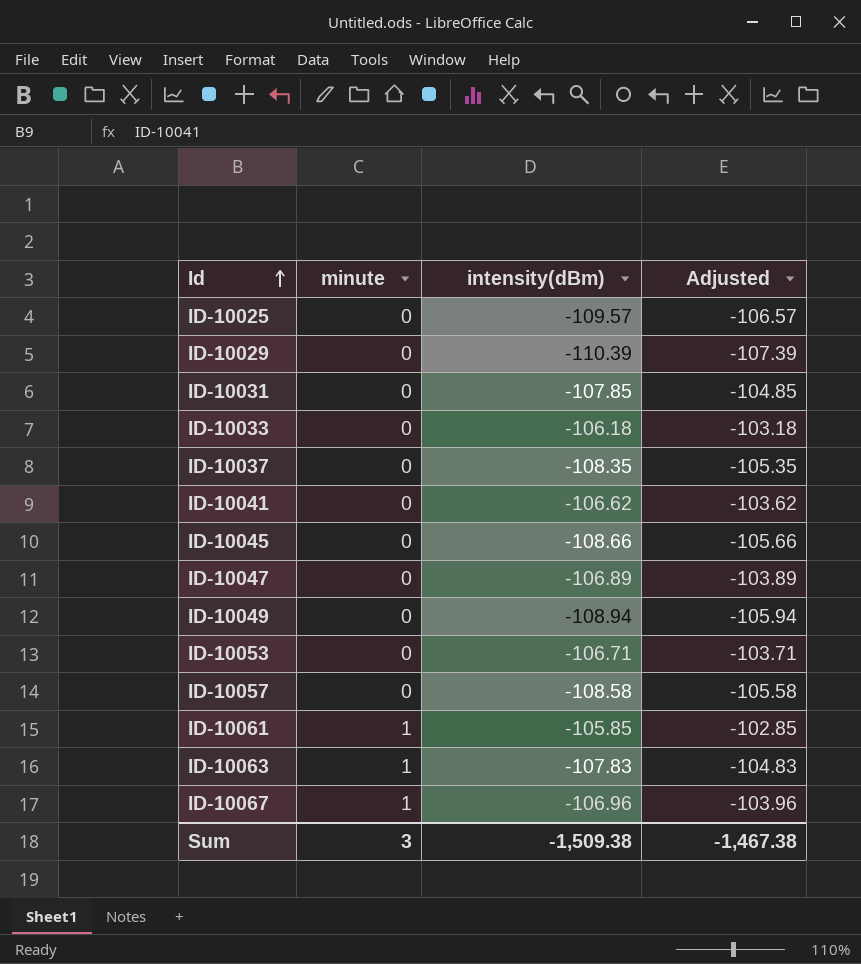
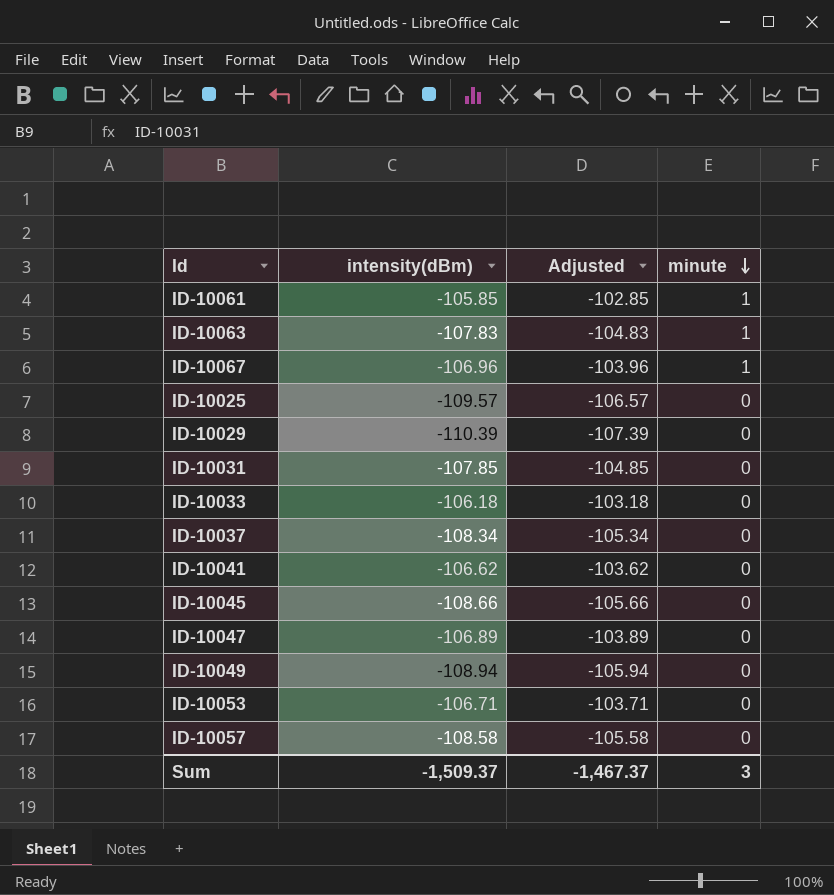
row order: Id ascending -> minute descending
column minute | position: 2 -> 4
ID-10037 | intensity(dBm): -108.35 -> -108.34
ID-10037 | Adjusted: -105.35 -> -105.34
Sum | intensity(dBm): -1,509.38 -> -1,509.37
Sum | Adjusted: -1,467.38 -> -1,467.37

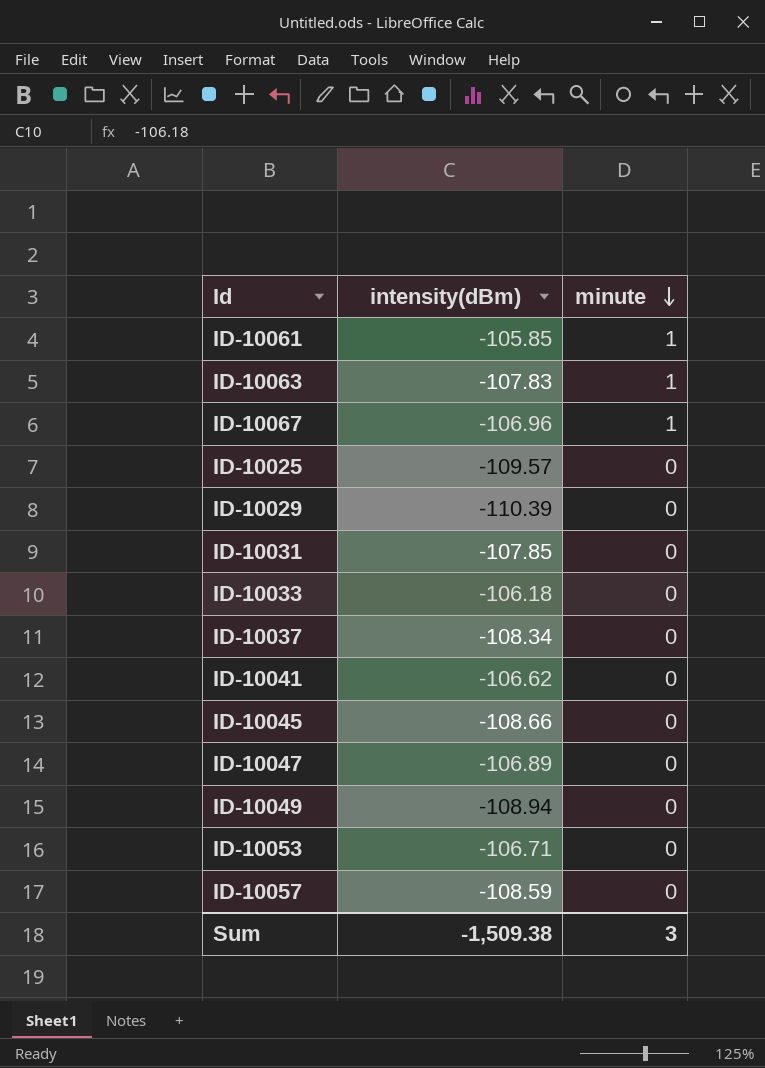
column Adjusted | formula: [intensity(dBm)] + 3 -> none
ID-10057 | intensity(dBm): -108.58 -> -108.59
Sum | intensity(dBm): -1,509.37 -> -1,509.38

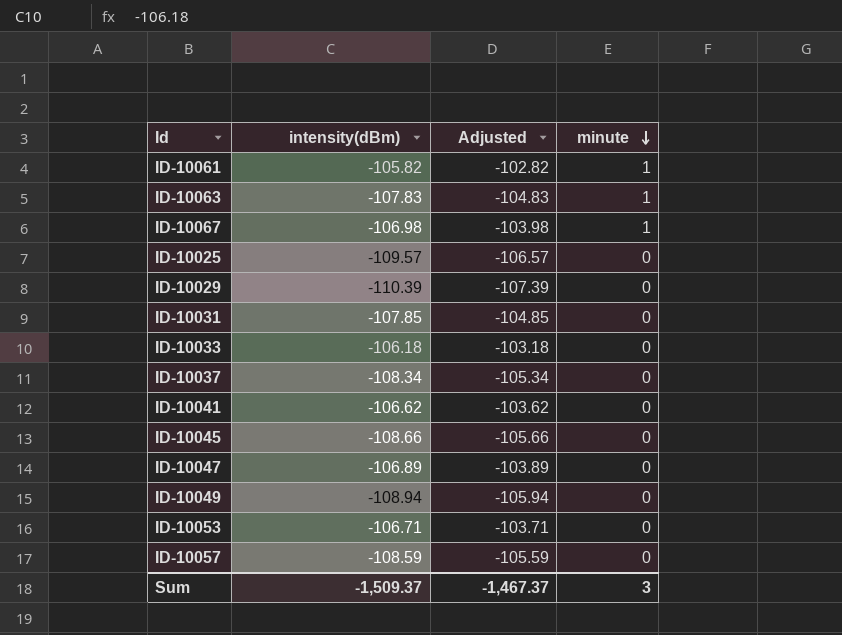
column Adjusted | formula: none -> [intensity(dBm)] + 3
ID-10061 | intensity(dBm): -105.85 -> -105.82
ID-10067 | intensity(dBm): -106.96 -> -106.98
Sum | intensity(dBm): -1,509.38 -> -1,509.37

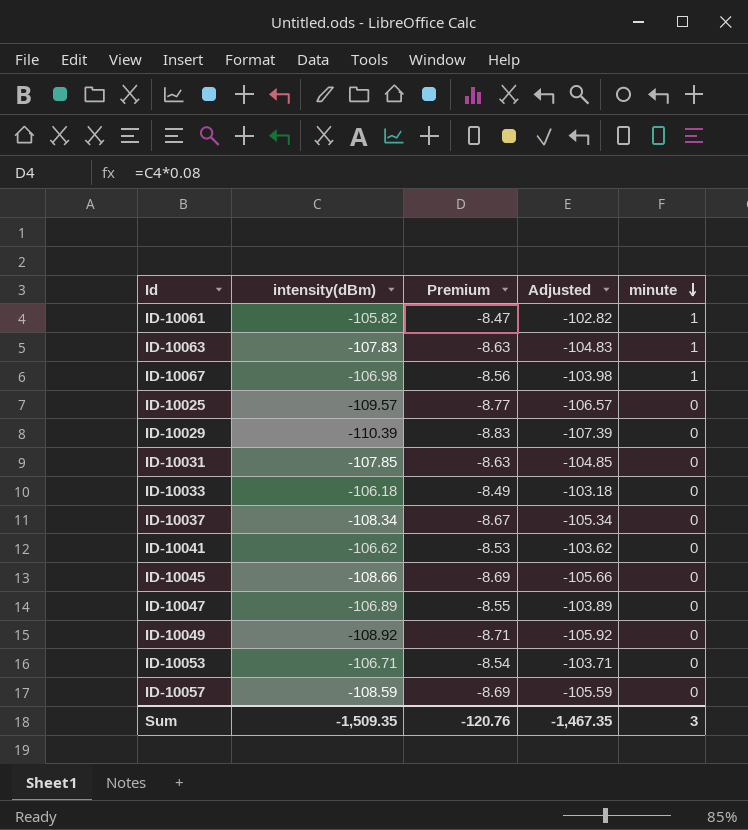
column Premium | formula: none -> [intensity(dBm)] * 0.08
ID-10049 | intensity(dBm): -108.94 -> -108.92
ID-10049 | Adjusted: -105.94 -> -105.92
Sum | intensity(dBm): -1,509.37 -> -1,509.35
Sum | Adjusted: -1,467.37 -> -1,467.35

